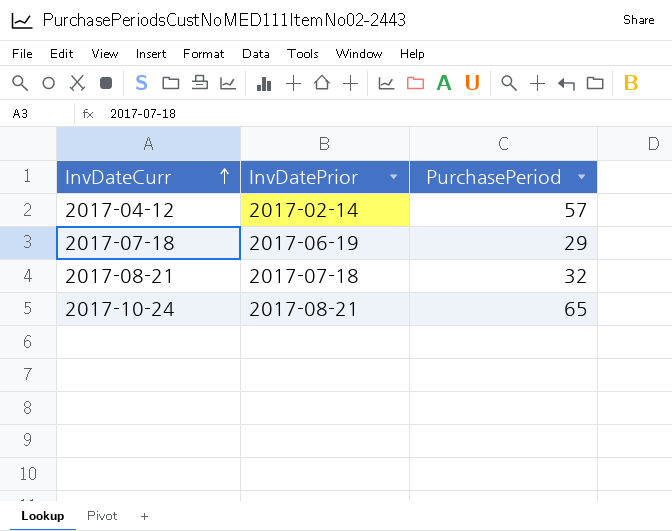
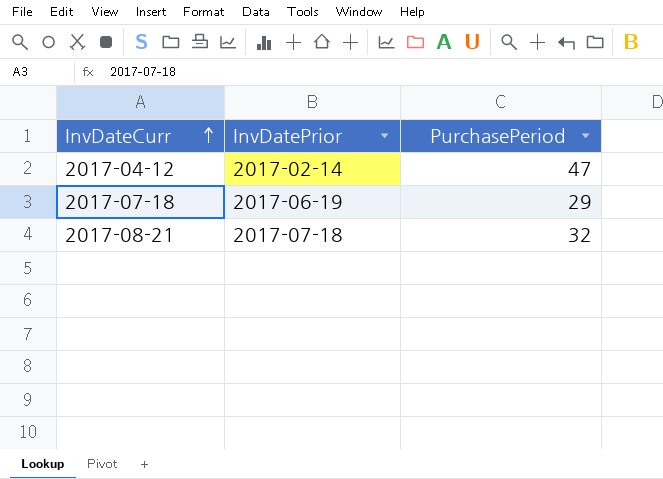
row 2017-10-24: 2017-08-21 | 65 -> none
2017-04-12 | PurchasePeriod: 57 -> 47

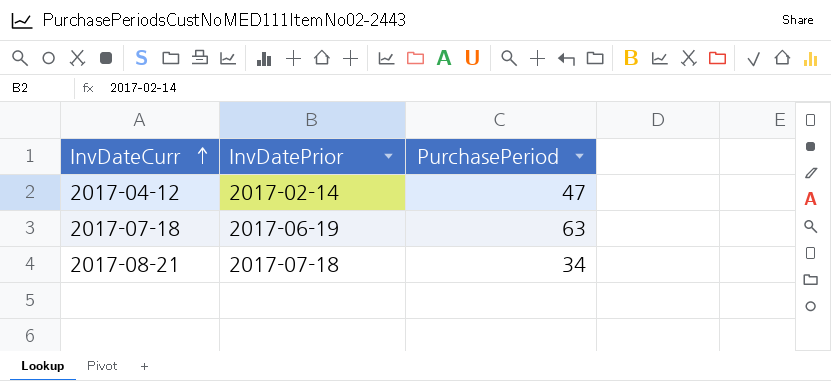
2017-07-18 | PurchasePeriod: 29 -> 63
2017-08-21 | PurchasePeriod: 32 -> 34

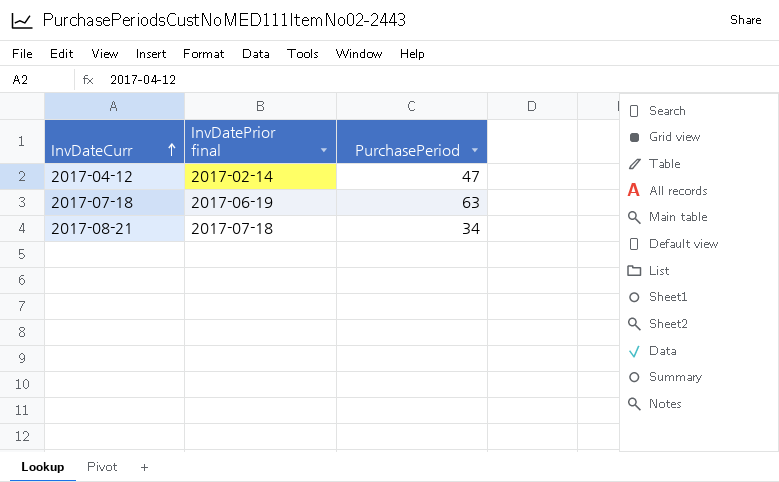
column name: InvDatePrior -> InvDatePrior final

